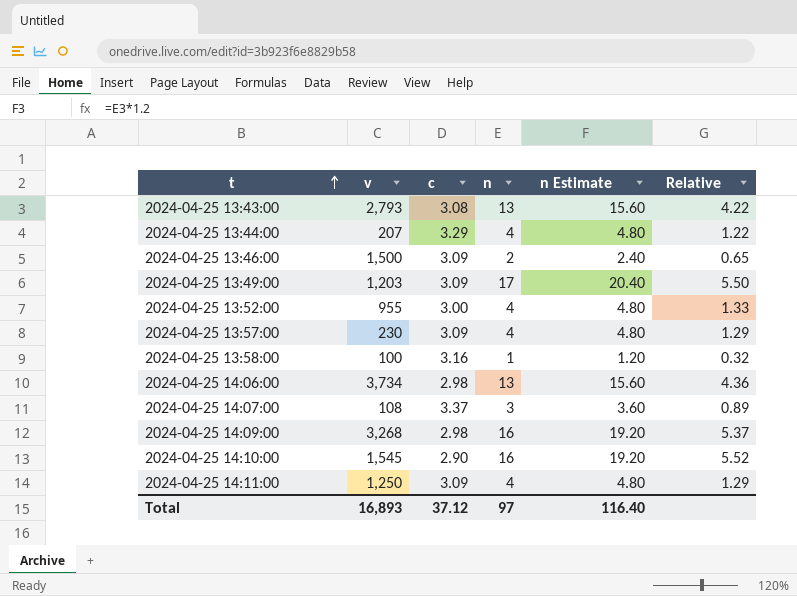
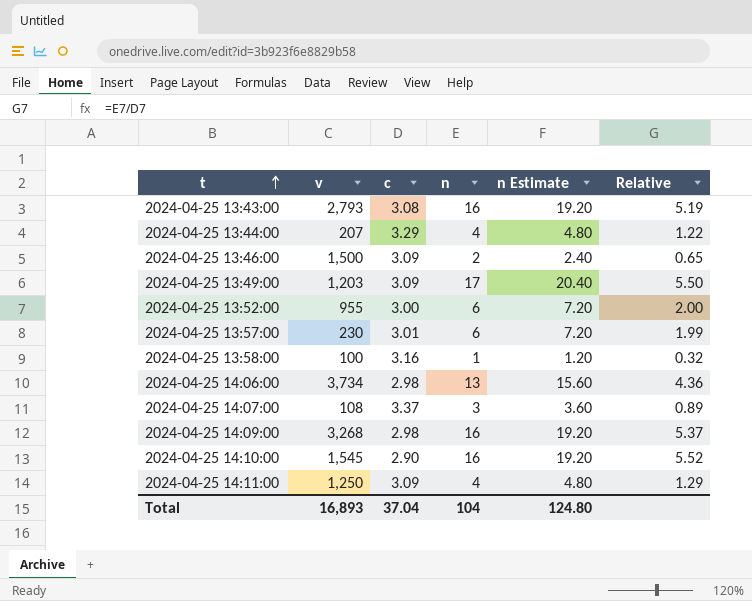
2024-04-25 13:43:00 | n: 13 -> 16
2024-04-25 13:43:00 | n Estimate: 15.60 -> 19.20
2024-04-25 13:43:00 | Relative: 4.22 -> 5.19
2024-04-25 13:52:00 | n: 4 -> 6
2024-04-25 13:52:00 | n Estimate: 4.80 -> 7.20
2024-04-25 13:52:00 | Relative: 1.33 -> 2.00
2024-04-25 13:57:00 | c: 3.09 -> 3.01
2024-04-25 13:57:00 | n: 4 -> 6
2024-04-25 13:57:00 | n Estimate: 4.80 -> 7.20
2024-04-25 13:57:00 | Relative: 1.29 -> 1.99
Total | c: 37.12 -> 37.04
Total | n: 97 -> 104
Total | n Estimate: 116.40 -> 124.80

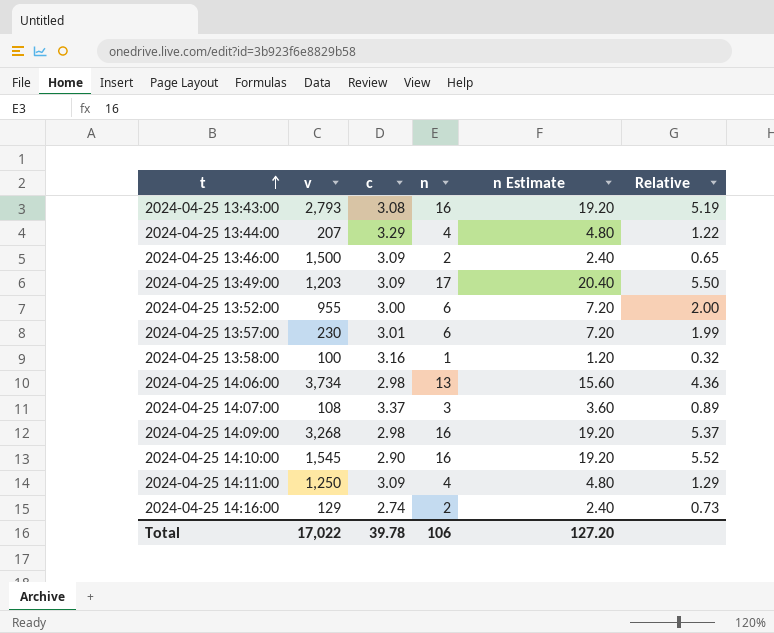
row 2024-04-25 14:16:00: none -> 129 | 2.74 | 2 | 2.40 | 0.73
Total | v: 16,893 -> 17,022
Total | c: 37.04 -> 39.78
Total | n: 104 -> 106
Total | n Estimate: 124.80 -> 127.20

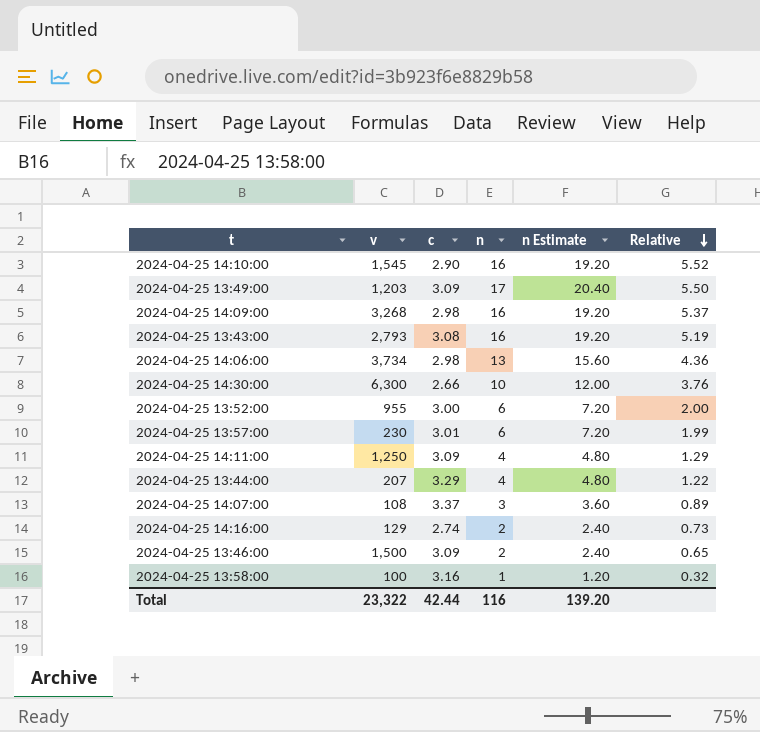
row order: t ascending -> Relative descending
row 2024-04-25 14:30:00: none -> 6,300 | 2.66 | 10 | 12.00 | 3.76
Total | v: 17,022 -> 23,322
Total | c: 39.78 -> 42.44
Total | n: 106 -> 116
Total | n Estimate: 127.20 -> 139.20

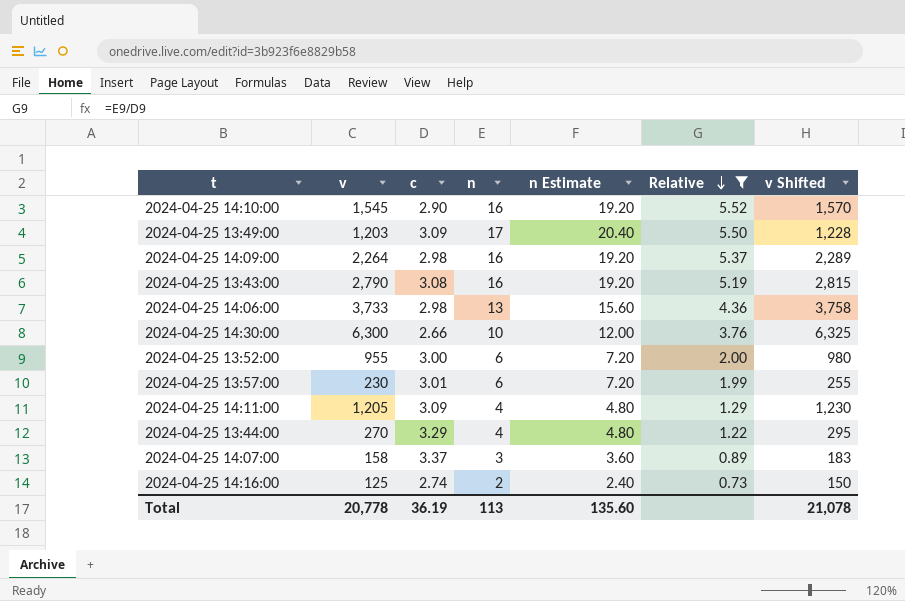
filter: none -> Relative >= 0.73
column v Shifted | formula: none -> [v] + 25
2024-04-25 14:09:00 | v: 3,268 -> 2,264
2024-04-25 13:43:00 | v: 2,793 -> 2,790
2024-04-25 14:06:00 | v: 3,734 -> 3,733
2024-04-25 14:11:00 | v: 1,250 -> 1,205
2024-04-25 13:44:00 | v: 207 -> 270
2024-04-25 14:07:00 | v: 108 -> 158
2024-04-25 14:16:00 | v: 129 -> 125
Total | v: 23,322 -> 20,778
Total | c: 42.44 -> 36.19
Total | n: 116 -> 113
Total | n Estimate: 139.20 -> 135.60

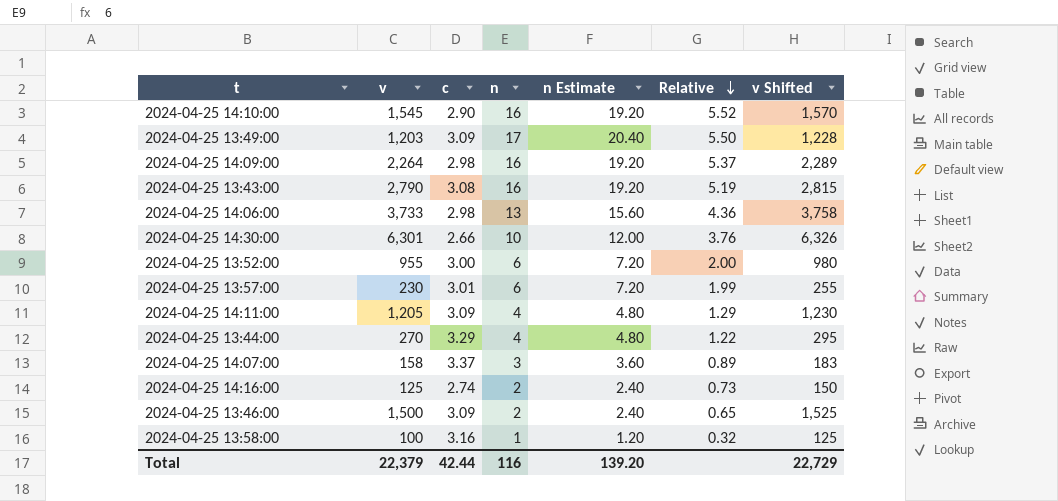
filter: Relative >= 0.73 -> none
2024-04-25 14:30:00 | v: 6,300 -> 6,301
2024-04-25 14:30:00 | v Shifted: 6,325 -> 6,326
Total | v: 20,778 -> 22,379
Total | c: 36.19 -> 42.44
Total | n: 113 -> 116
Total | n Estimate: 135.60 -> 139.20
Total | v Shifted: 21,078 -> 22,729

